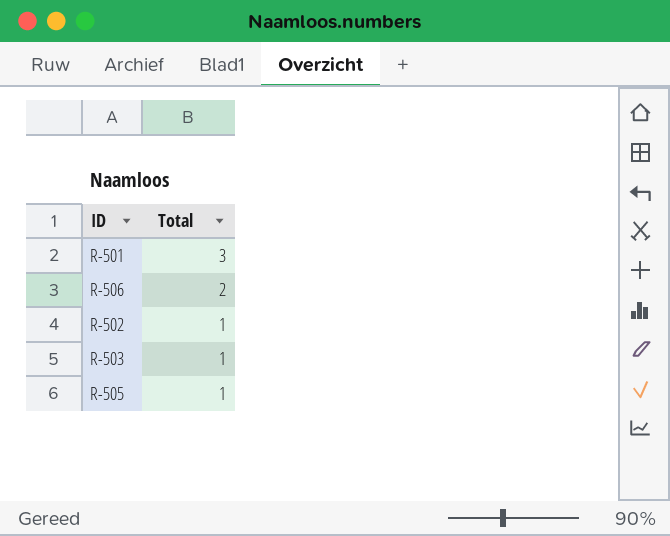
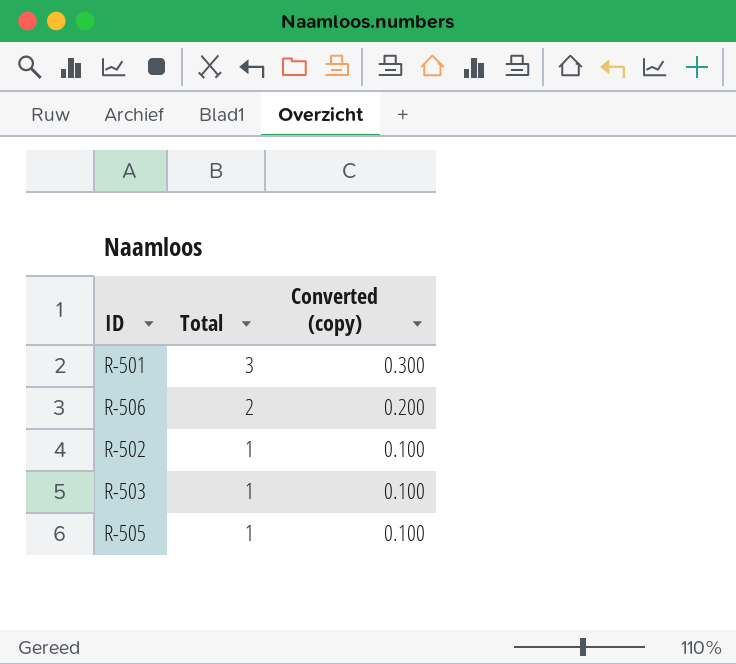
column Converted (copy) | formula: none -> [Total] * 0.1

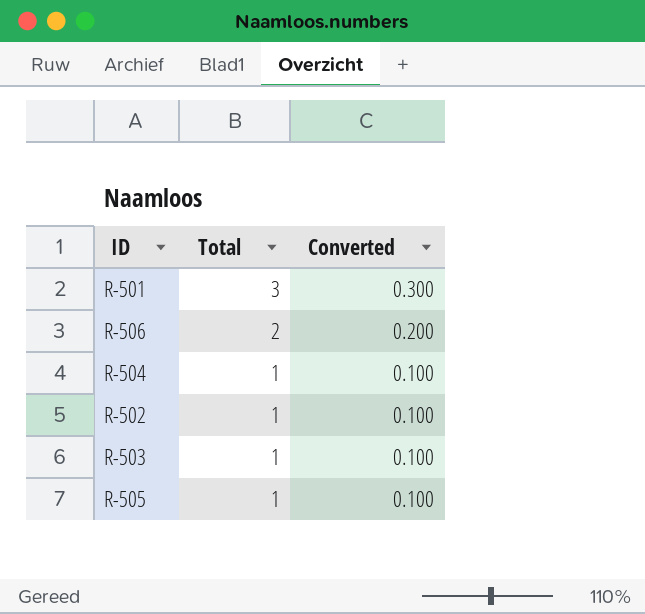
column name: Converted (copy) -> Converted
row R-504: none -> 1 | 0.100

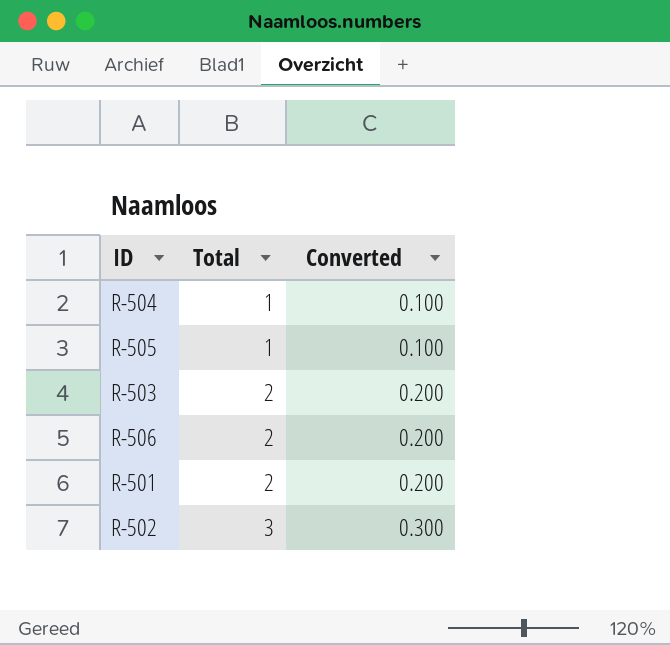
row order: Total descending -> Total ascending
R-503 | Total: 1 -> 2
R-503 | Converted: 0.100 -> 0.200
R-501 | Total: 3 -> 2
R-501 | Converted: 0.300 -> 0.200
R-502 | Total: 1 -> 3
R-502 | Converted: 0.100 -> 0.300

